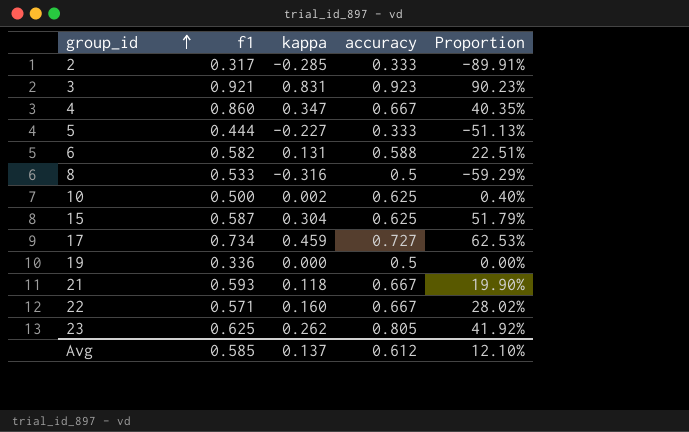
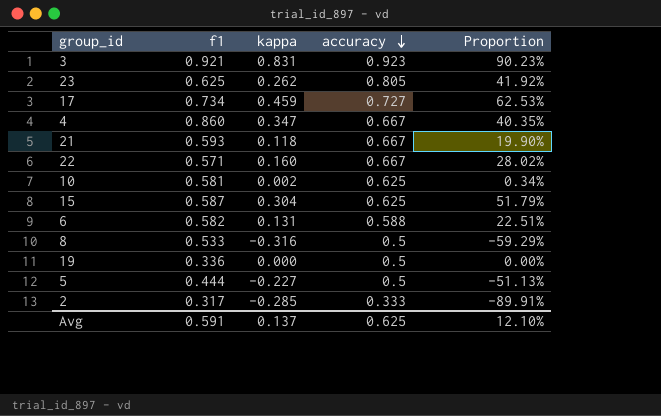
row order: group_id ascending -> accuracy descending
10 | f1: 0.500 -> 0.581
10 | Proportion: 0.40% -> 0.34%
5 | accuracy: 0.333 -> 0.5
Avg | f1: 0.585 -> 0.591
Avg | accuracy: 0.612 -> 0.625

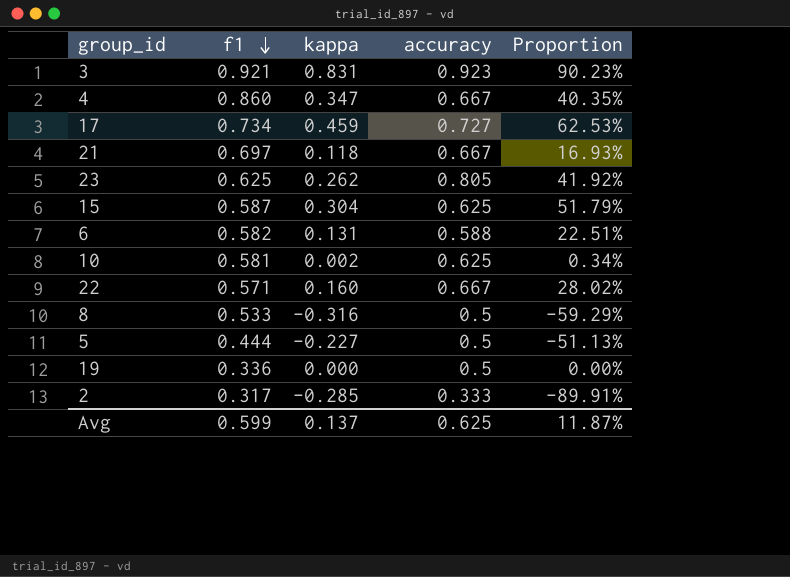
row order: accuracy descending -> f1 descending
21 | f1: 0.593 -> 0.697
21 | Proportion: 19.90% -> 16.93%
Avg | f1: 0.591 -> 0.599
Avg | Proportion: 12.10% -> 11.87%

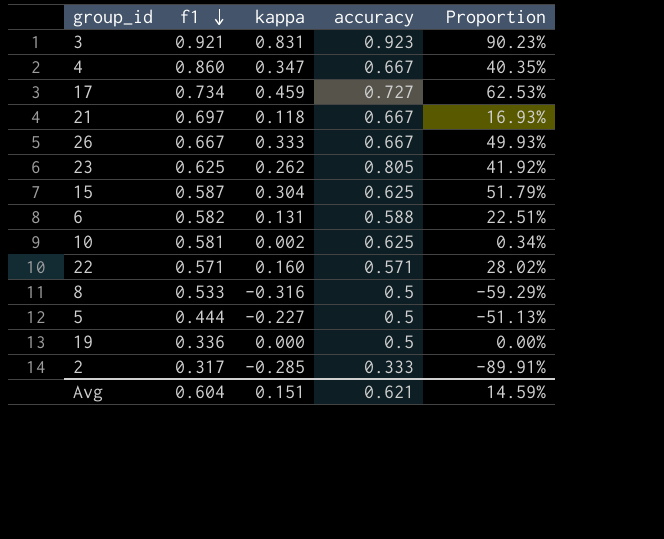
row 26: none -> 0.667 | 0.333 | 0.667 | 49.93%
22 | accuracy: 0.667 -> 0.571
Avg | f1: 0.599 -> 0.604
Avg | kappa: 0.137 -> 0.151
Avg | accuracy: 0.625 -> 0.621
Avg | Proportion: 11.87% -> 14.59%

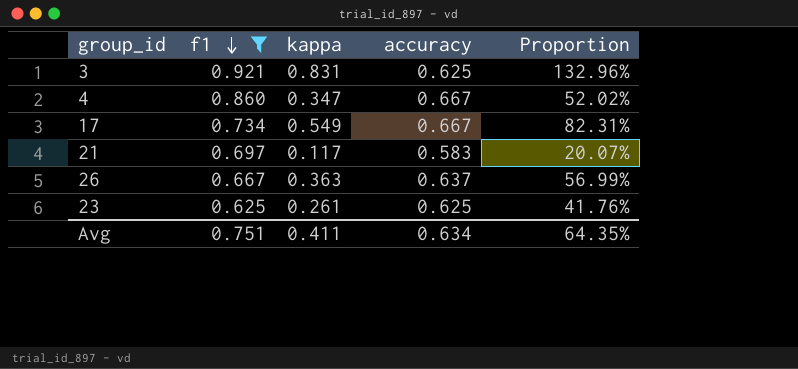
filter: none -> f1 >= 0.625
column Proportion | formula: [kappa] / [f1] -> [kappa] / [accuracy]
3 | accuracy: 0.923 -> 0.625
17 | kappa: 0.459 -> 0.549
17 | accuracy: 0.727 -> 0.667
21 | kappa: 0.118 -> 0.117
21 | accuracy: 0.667 -> 0.583
26 | kappa: 0.333 -> 0.363
26 | accuracy: 0.667 -> 0.637
23 | kappa: 0.262 -> 0.261
23 | accuracy: 0.805 -> 0.625
Avg | f1: 0.604 -> 0.751
Avg | kappa: 0.151 -> 0.411
Avg | accuracy: 0.621 -> 0.634
Avg | Proportion: 14.59% -> 64.35%

